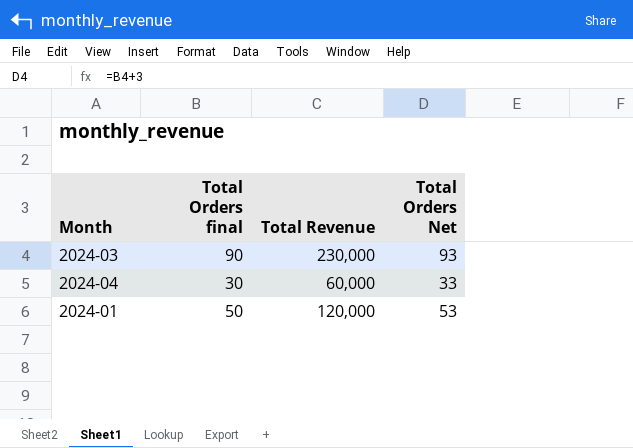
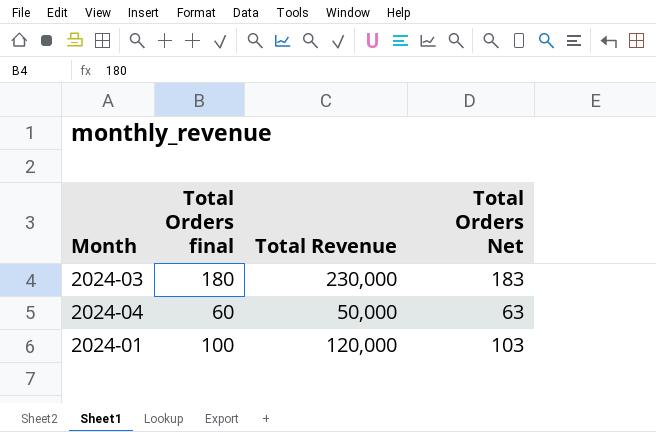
2024-03 | Total Orders final: 90 -> 180
2024-03 | Total Orders Net: 93 -> 183
2024-04 | Total Orders final: 30 -> 60
2024-04 | Total Revenue: 60,000 -> 50,000
2024-04 | Total Orders Net: 33 -> 63
2024-01 | Total Orders final: 50 -> 100
2024-01 | Total Orders Net: 53 -> 103

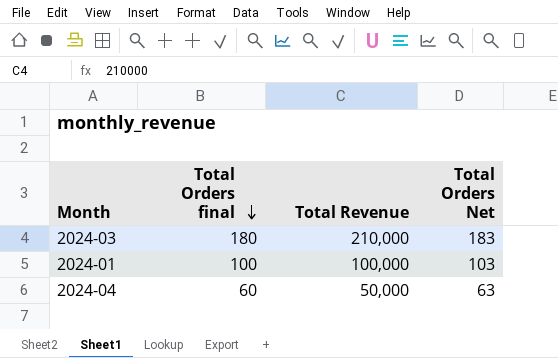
row order: none -> Total Orders final descending
2024-03 | Total Revenue: 230,000 -> 210,000
2024-01 | Total Revenue: 120,000 -> 100,000

